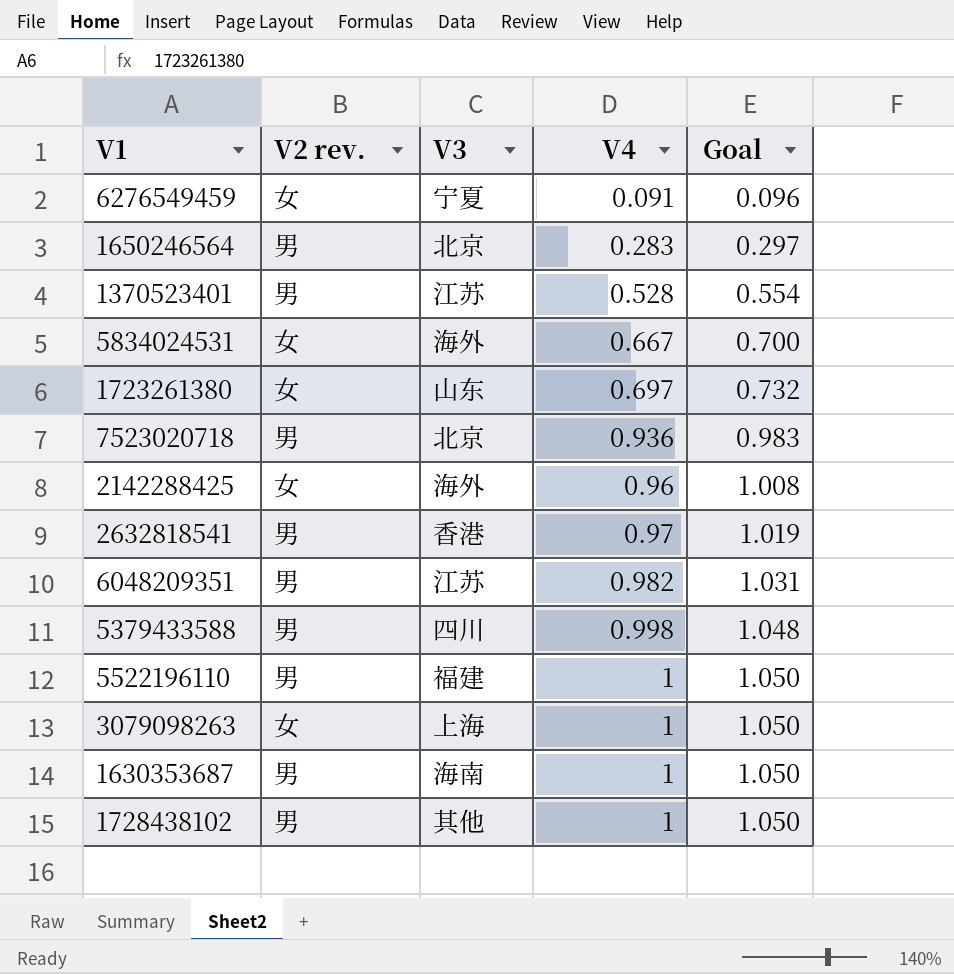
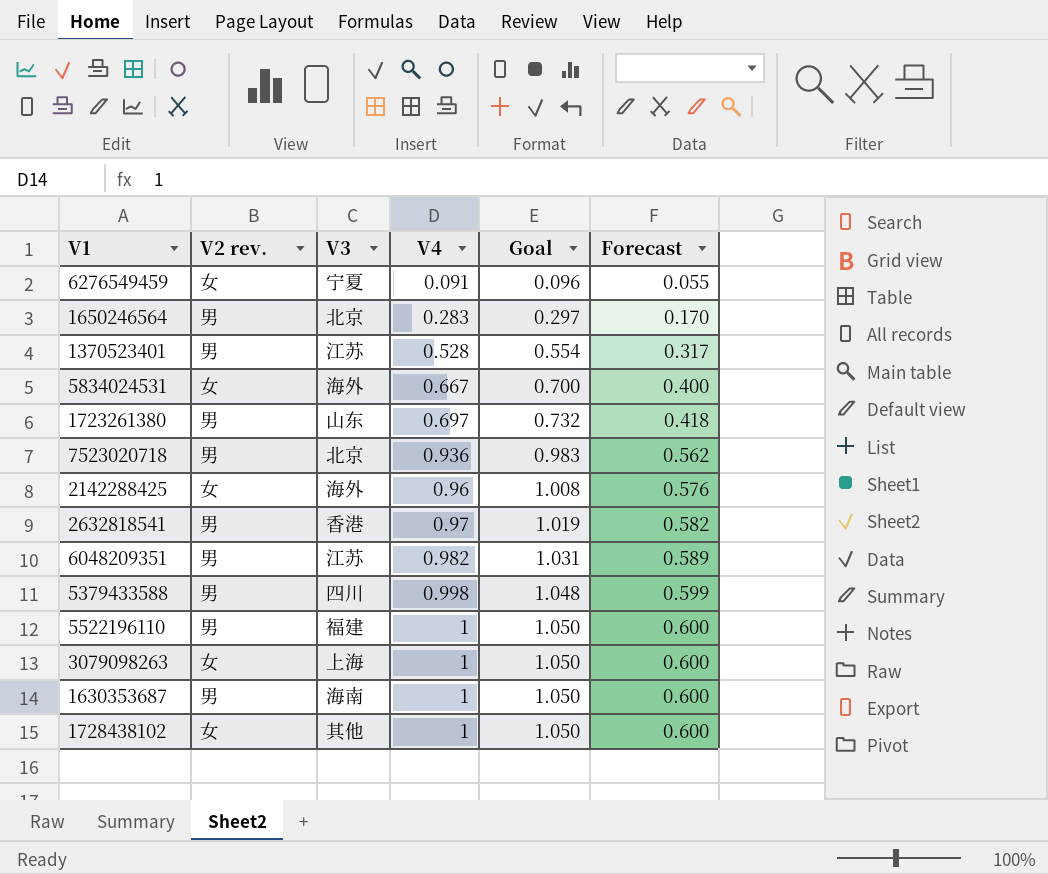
column Forecast | formula: none -> [V4] * 0.6
1723261380 | V2 rev.: 女 -> 男
1728438102 | V2 rev.: 男 -> 女

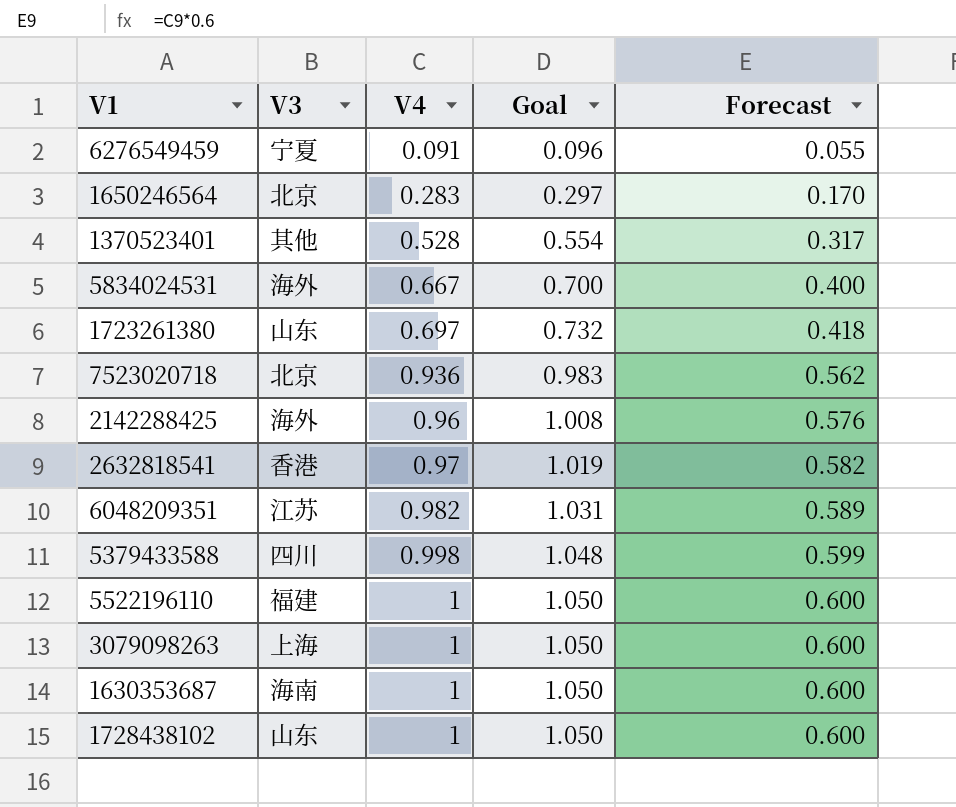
column V2 rev. | position: 2 -> none
1370523401 | V3: 江苏 -> 其他
1728438102 | V3: 其他 -> 山东

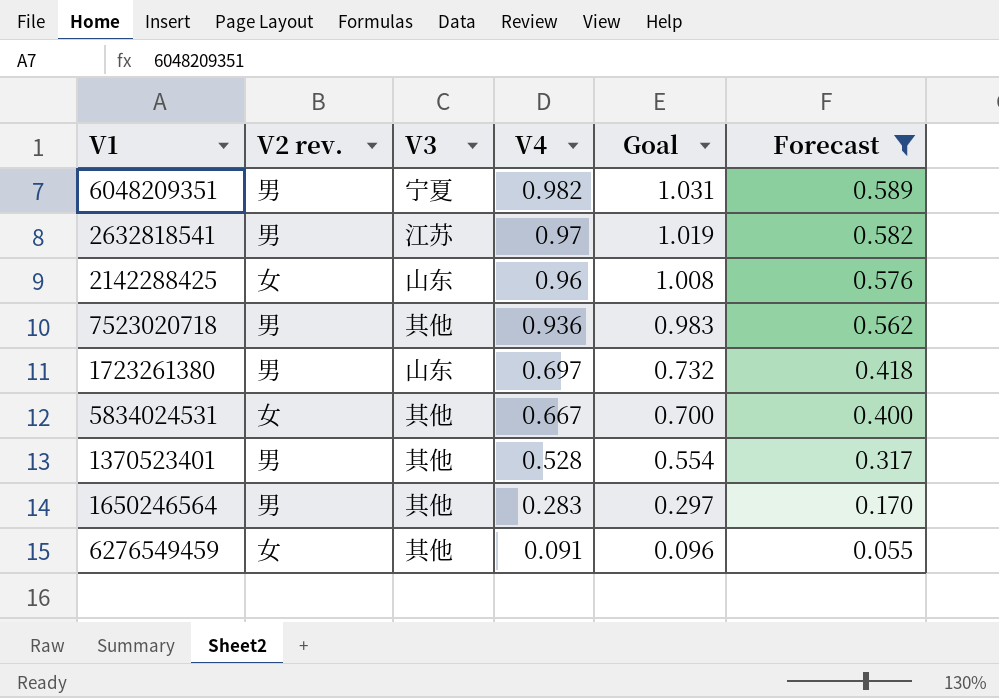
filter: none -> Forecast <= 0.589
row order: V4 ascending -> V4 descending
column V2 rev. | position: none -> 2
6048209351 | V3: 江苏 -> 宁夏
2632818541 | V3: 香港 -> 江苏
2142288425 | V3: 海外 -> 山东
7523020718 | V3: 北京 -> 其他
5834024531 | V3: 海外 -> 其他
1650246564 | V3: 北京 -> 其他
6276549459 | V3: 宁夏 -> 其他

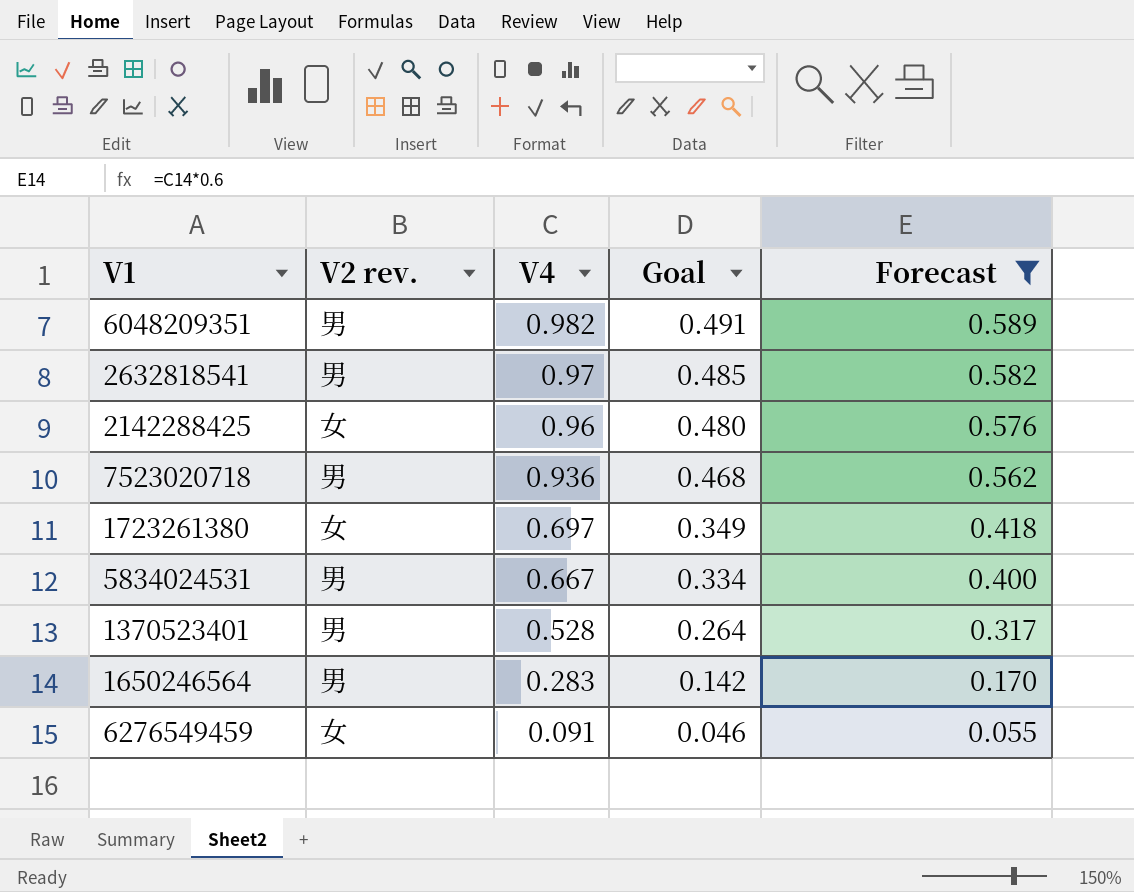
column V3 | position: 3 -> none
column Goal | formula: [V4] * 1.05 -> [V4] * 0.5
1723261380 | V2 rev.: 男 -> 女
5834024531 | V2 rev.: 女 -> 男

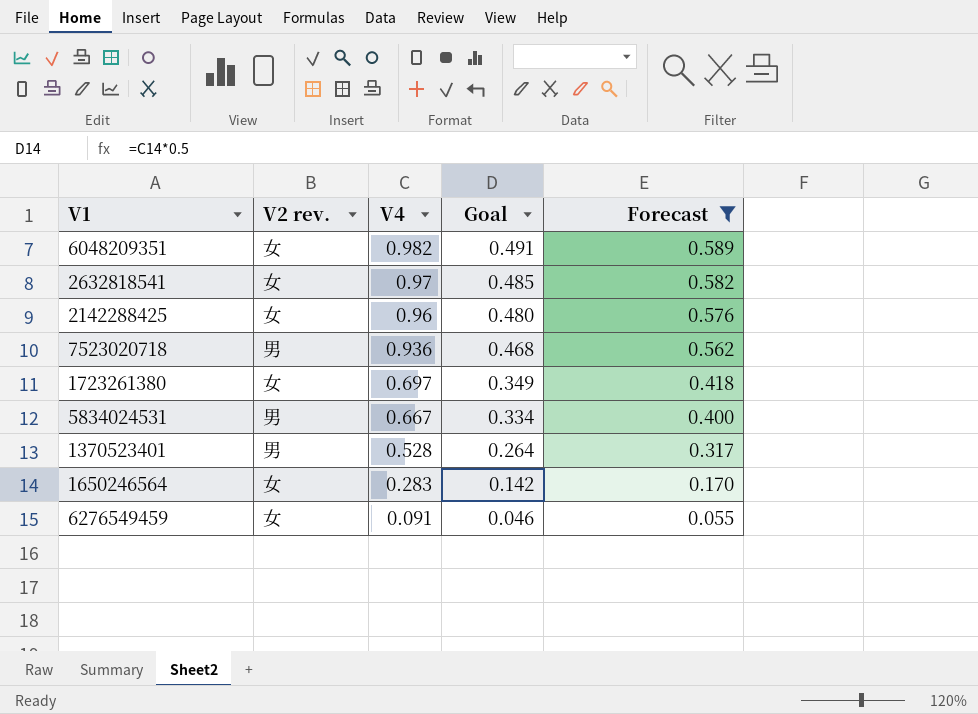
6048209351 | V2 rev.: 男 -> 女
2632818541 | V2 rev.: 男 -> 女
1650246564 | V2 rev.: 男 -> 女

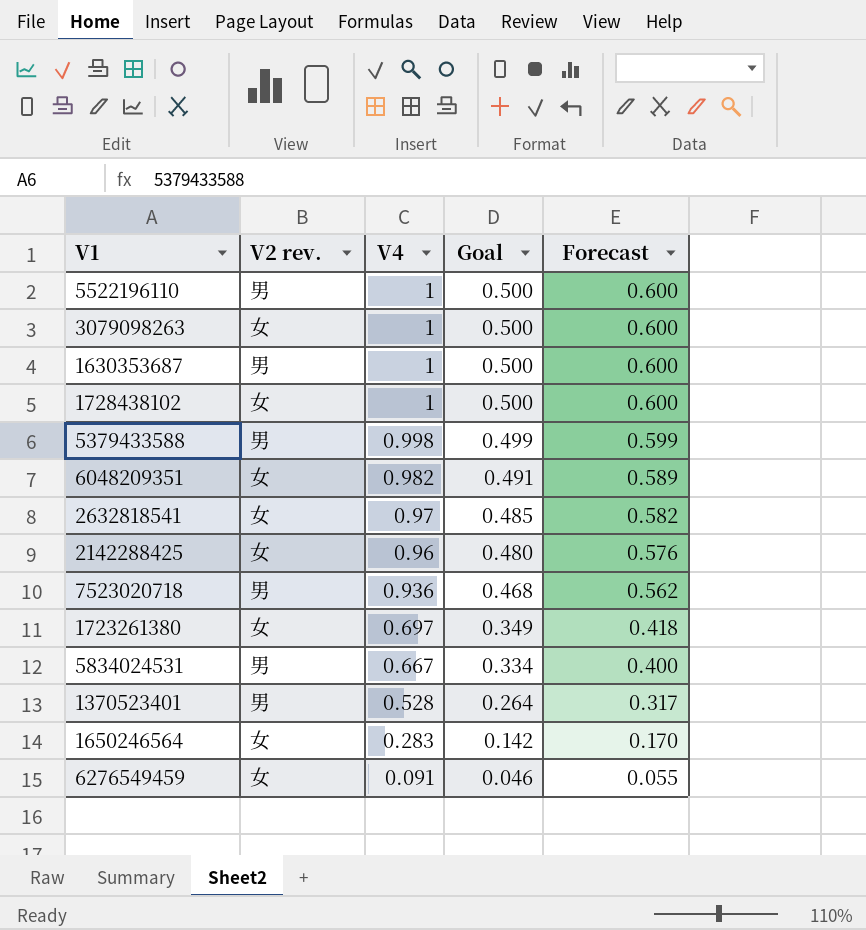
filter: Forecast <= 0.589 -> none

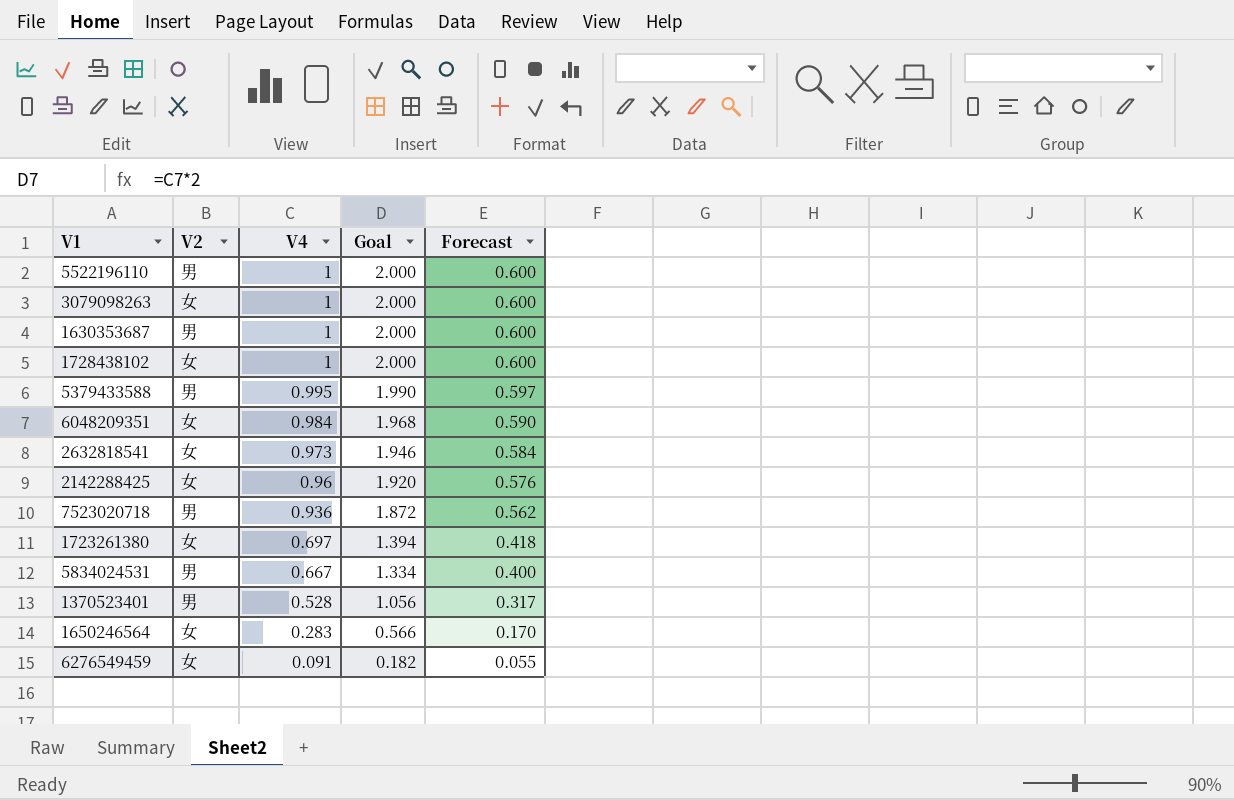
column name: V2 rev. -> V2
column Goal | formula: [V4] * 0.5 -> [V4] * 2
5379433588 | V4: 0.998 -> 0.995
5379433588 | Forecast: 0.599 -> 0.597
6048209351 | V4: 0.982 -> 0.984
6048209351 | Forecast: 0.589 -> 0.590
2632818541 | V4: 0.97 -> 0.973
2632818541 | Forecast: 0.582 -> 0.584

